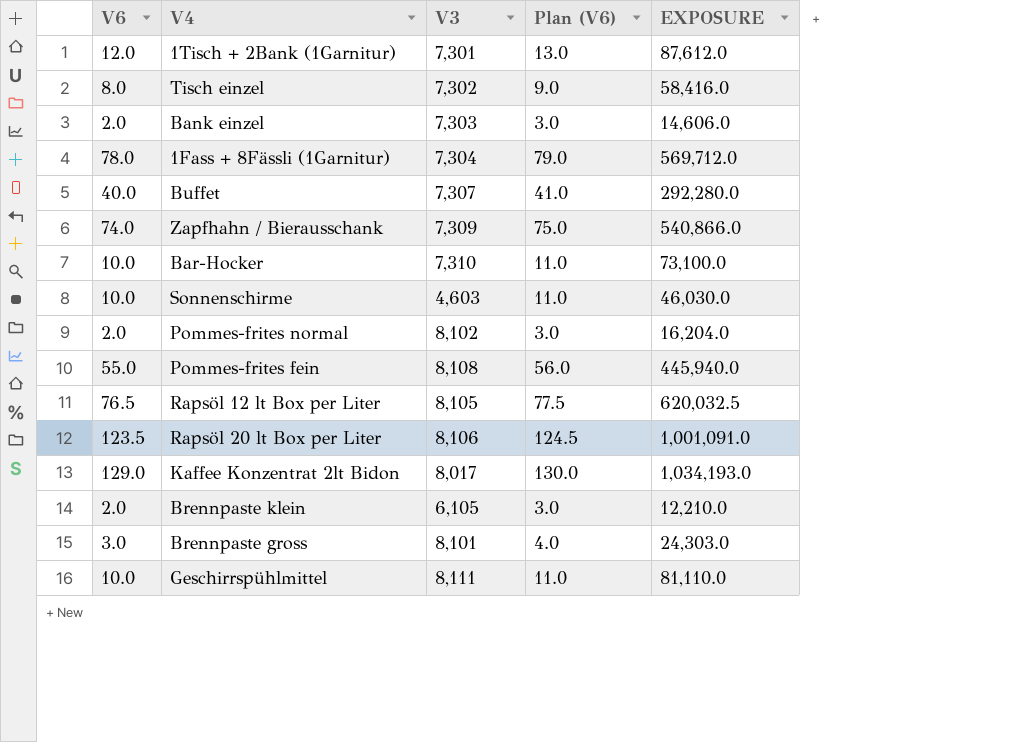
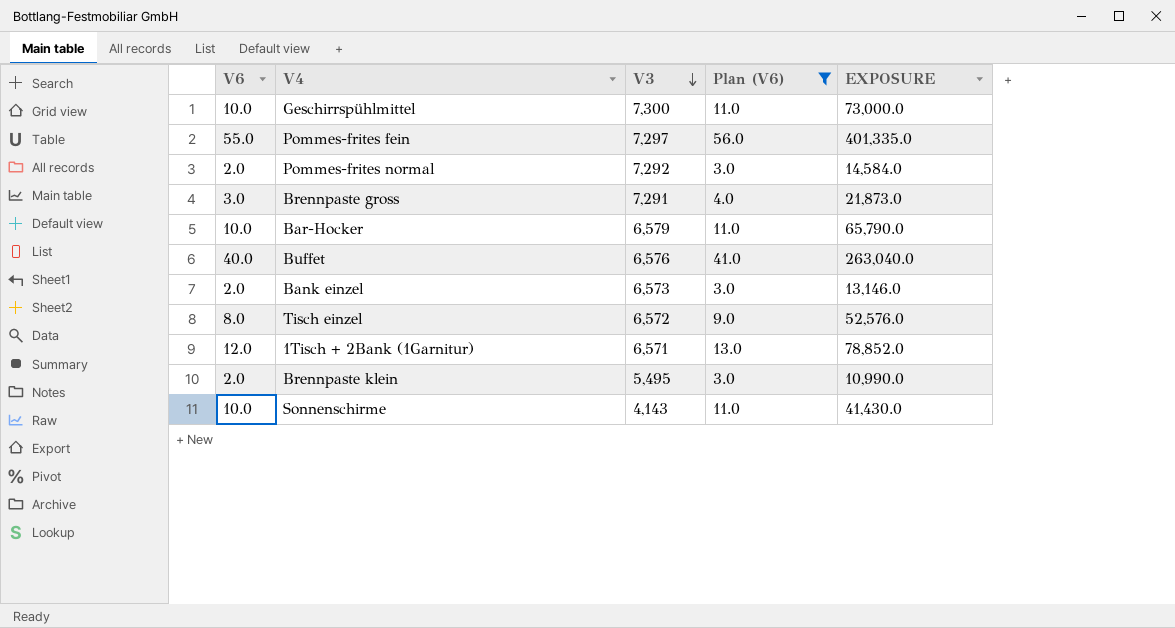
filter: none -> Plan (V6) <= 56.0
row order: none -> V3 descending
Geschirrspühlmittel | V3: 8,111 -> 7,300
Geschirrspühlmittel | EXPOSURE: 81,110.0 -> 73,000.0
Pommes-frites fein | V3: 8,108 -> 7,297
Pommes-frites fein | EXPOSURE: 445,940.0 -> 401,335.0
Pommes-frites normal | V3: 8,102 -> 7,292
Pommes-frites normal | EXPOSURE: 16,204.0 -> 14,584.0
Brennpaste gross | V3: 8,101 -> 7,291
Brennpaste gross | EXPOSURE: 24,303.0 -> 21,873.0
Bar-Hocker | V3: 7,310 -> 6,579
Bar-Hocker | EXPOSURE: 73,100.0 -> 65,790.0
Buffet | V3: 7,307 -> 6,576
Buffet | EXPOSURE: 292,280.0 -> 263,040.0
Bank einzel | V3: 7,303 -> 6,573
Bank einzel | EXPOSURE: 14,606.0 -> 13,146.0
Tisch einzel | V3: 7,302 -> 6,572
Tisch einzel | EXPOSURE: 58,416.0 -> 52,576.0
1Tisch + 2Bank (1Garnitur) | V3: 7,301 -> 6,571
1Tisch + 2Bank (1Garnitur) | EXPOSURE: 87,612.0 -> 78,852.0
Brennpaste klein | V3: 6,105 -> 5,495
Brennpaste klein | EXPOSURE: 12,210.0 -> 10,990.0
Sonnenschirme | V3: 4,603 -> 4,143
Sonnenschirme | EXPOSURE: 46,030.0 -> 41,430.0

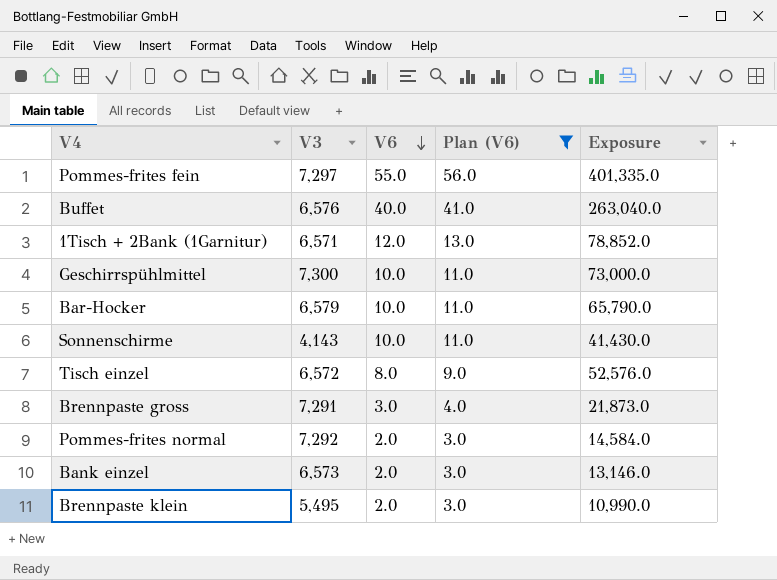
row order: V3 descending -> V6 descending
column V6 | position: 1 -> 3
column name: EXPOSURE -> Exposure

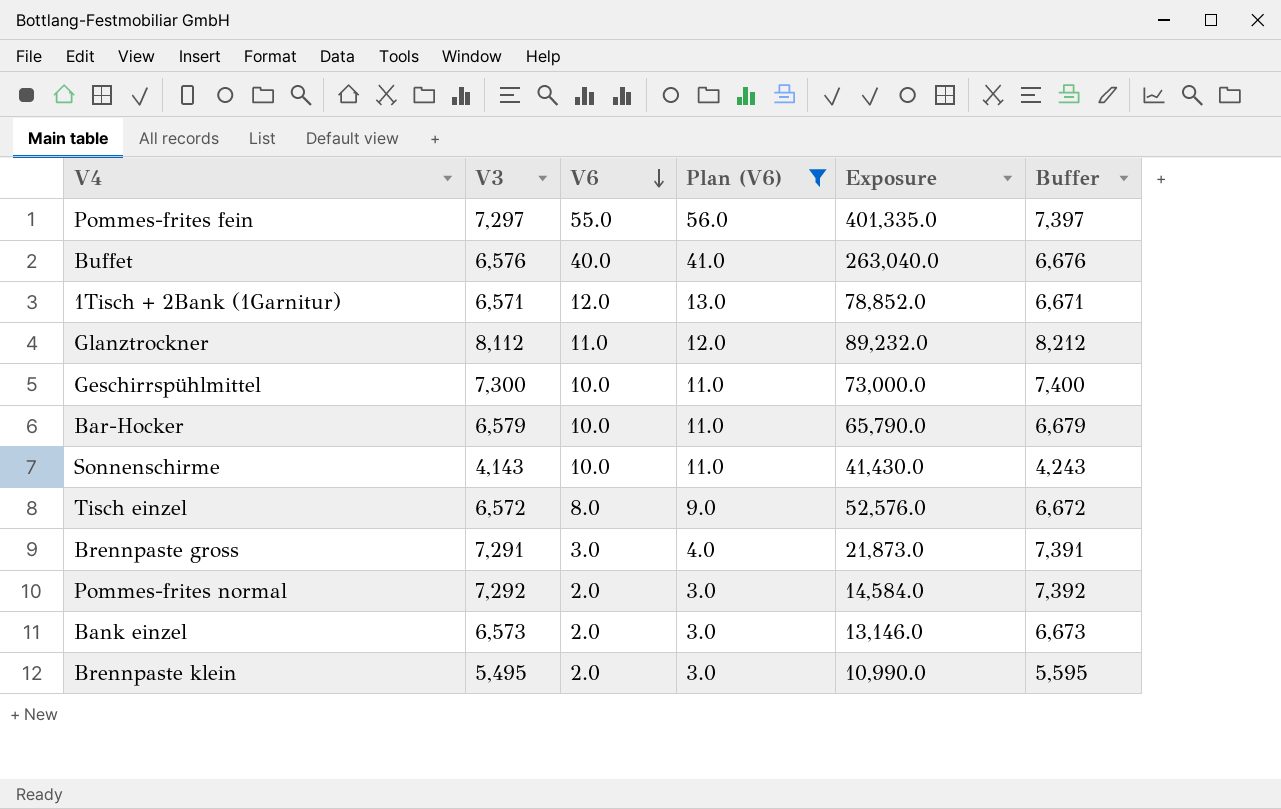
column Buffer | formula: none -> [V3] + 100
row Glanztrockner: none -> 8,112 | 11.0 | 12.0 | 89,232.0 | 8,212

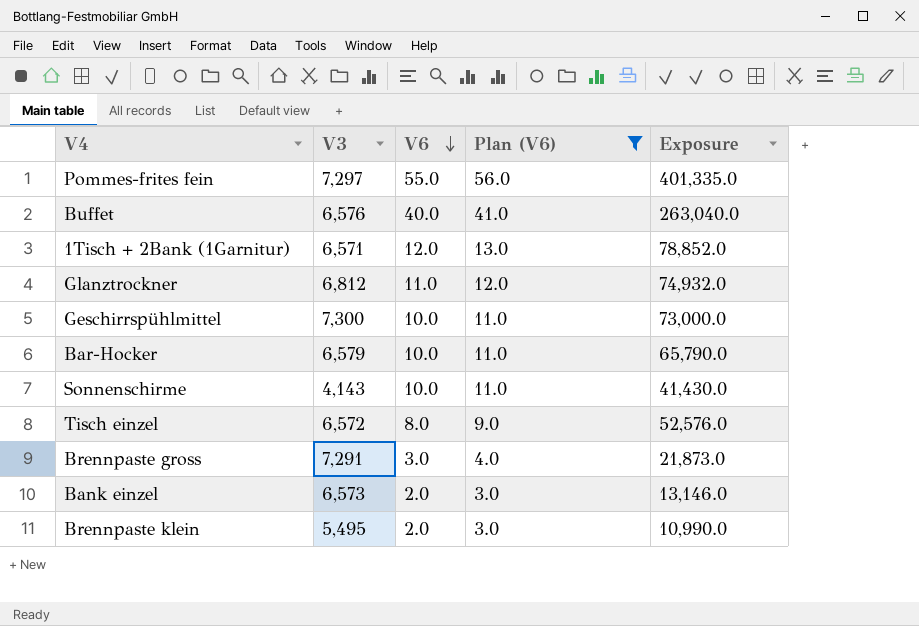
column Buffer | formula: [V3] + 100 -> none
row Pommes-frites normal: 7,292 | 2.0 | 3.0 | 14,584.0 | 7,392 -> none
Glanztrockner | V3: 8,112 -> 6,812
Glanztrockner | Exposure: 89,232.0 -> 74,932.0

